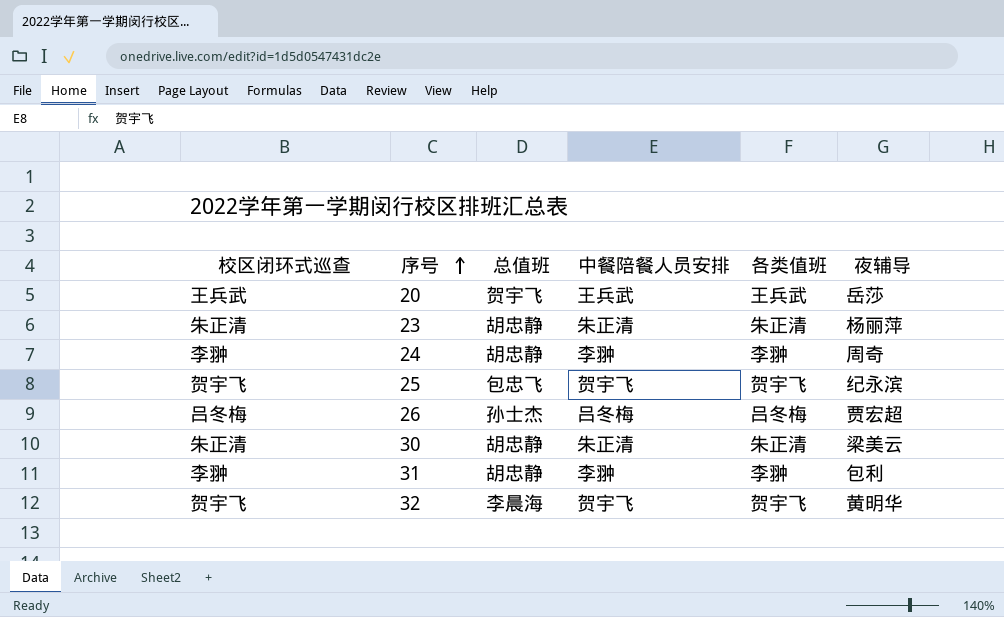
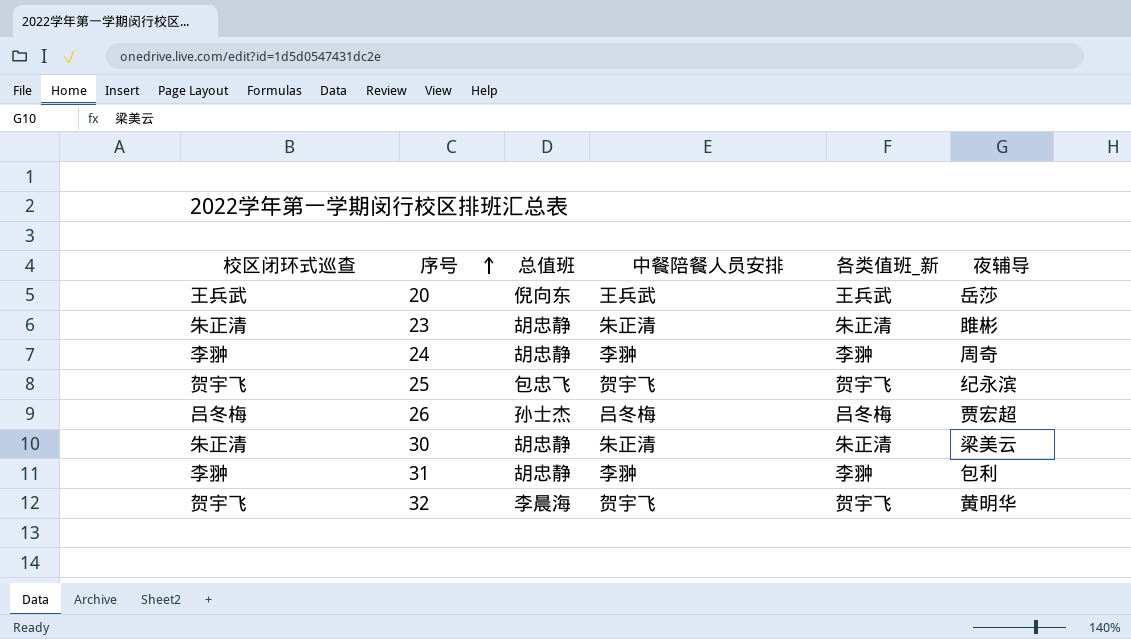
column name: 各类值班 -> 各类值班_新
20 | 总值班: 贺宇飞 -> 倪向东
23 | 夜辅导: 杨丽萍 -> 雎彬

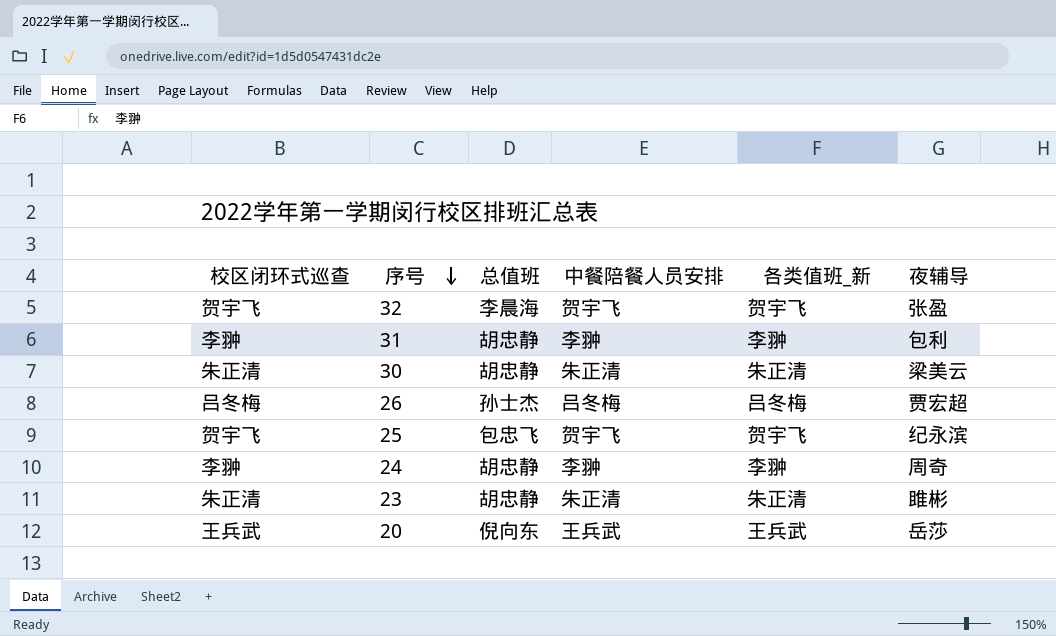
row order: 序号 ascending -> 序号 descending
32 | 夜辅导: 黄明华 -> 张盈

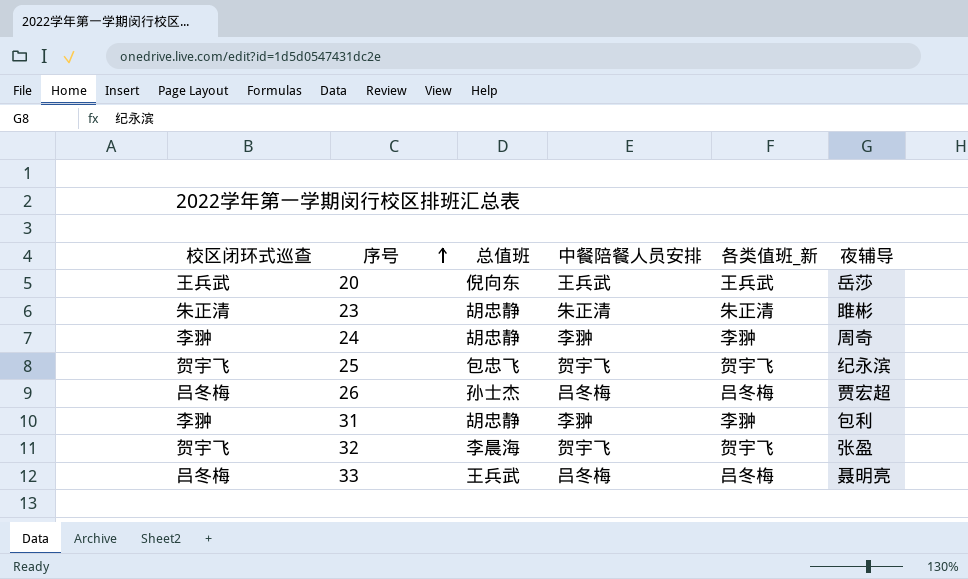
row order: 序号 descending -> 序号 ascending
row 30: 朱正清 | 胡忠静 | 朱正清 | 朱正清 | 梁美云 -> none
row 33: none -> 吕冬梅 | 王兵武 | 吕冬梅 | 吕冬梅 | 聂明亮

